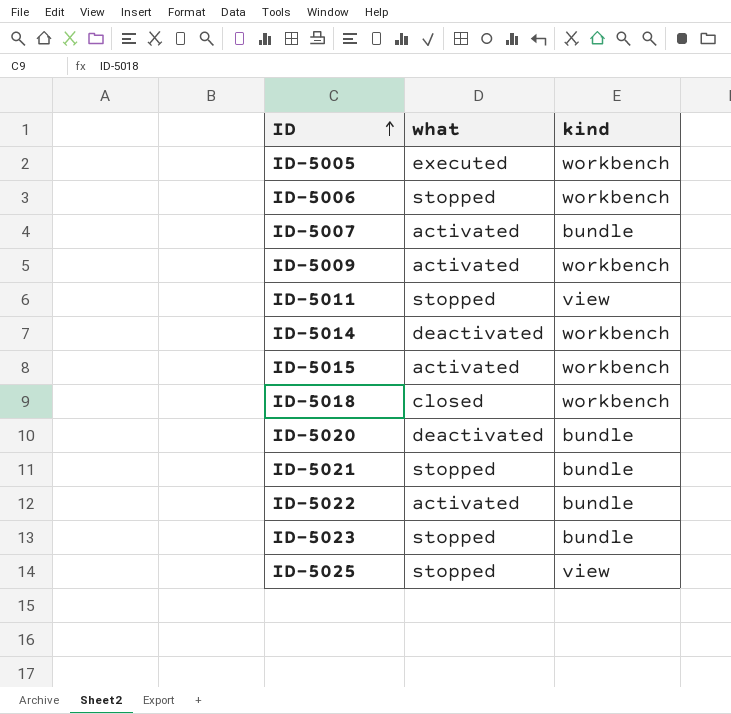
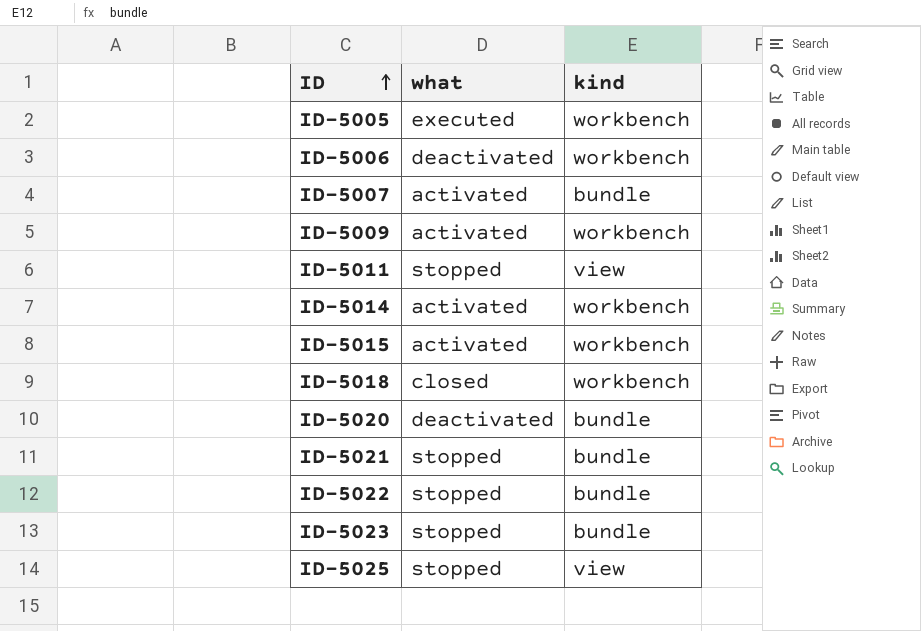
ID-5006 | what: stopped -> deactivated
ID-5014 | what: deactivated -> activated
ID-5022 | what: activated -> stopped

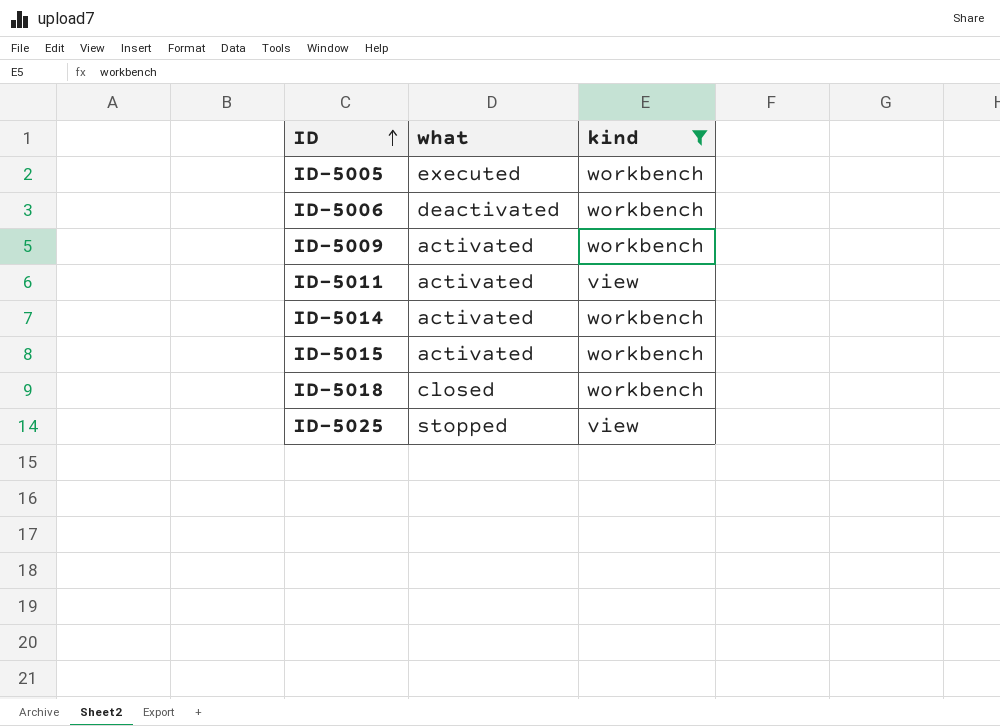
filter: none -> kind != bundle
ID-5011 | what: stopped -> activated

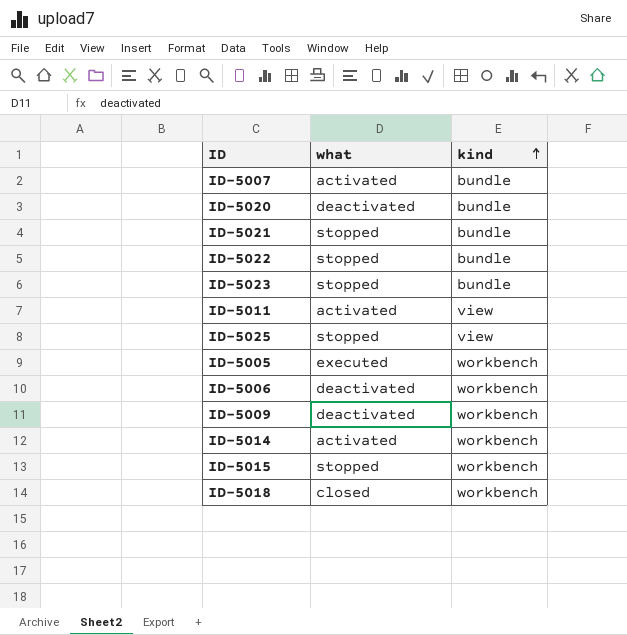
filter: kind != bundle -> none
row order: ID ascending -> kind ascending
ID-5009 | what: activated -> deactivated
ID-5015 | what: activated -> stopped

